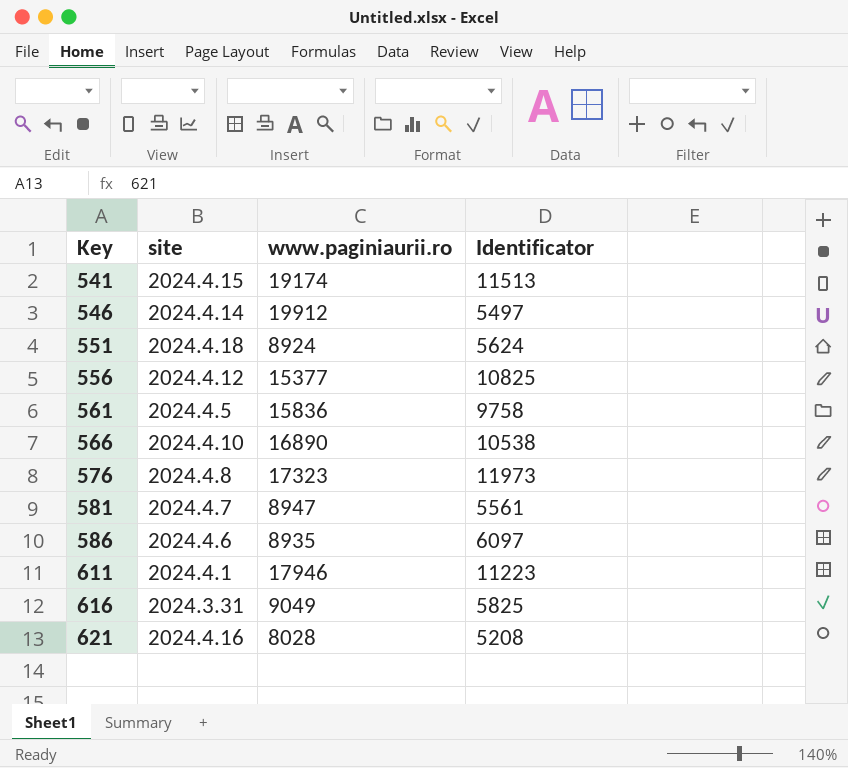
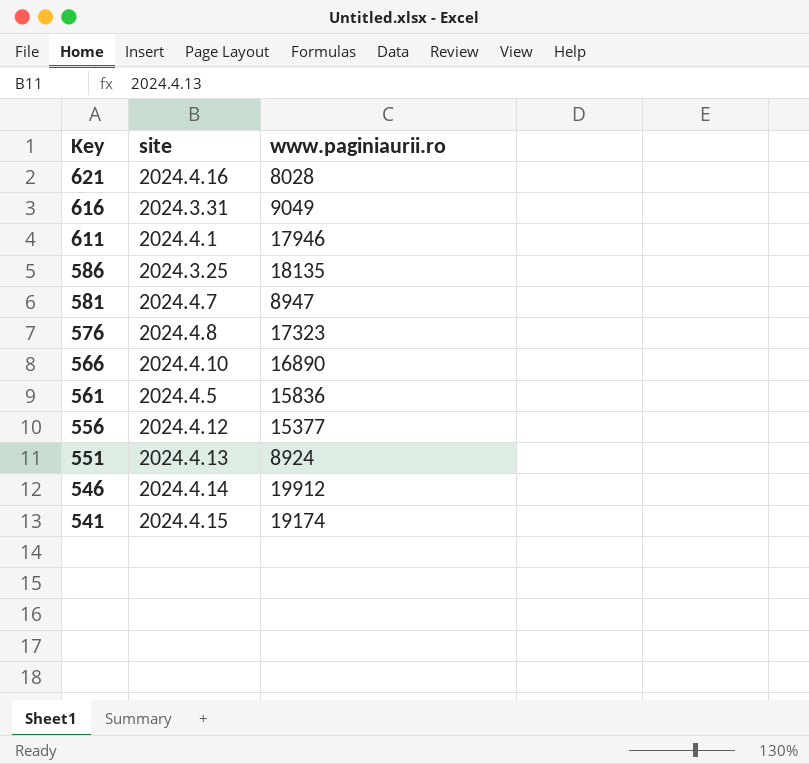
row order: Key ascending -> Key descending
column Identificator | position: 4 -> none
586 | site: 2024.4.6 -> 2024.3.25
586 | www.paginiaurii.ro: 8935 -> 18135
551 | site: 2024.4.18 -> 2024.4.13

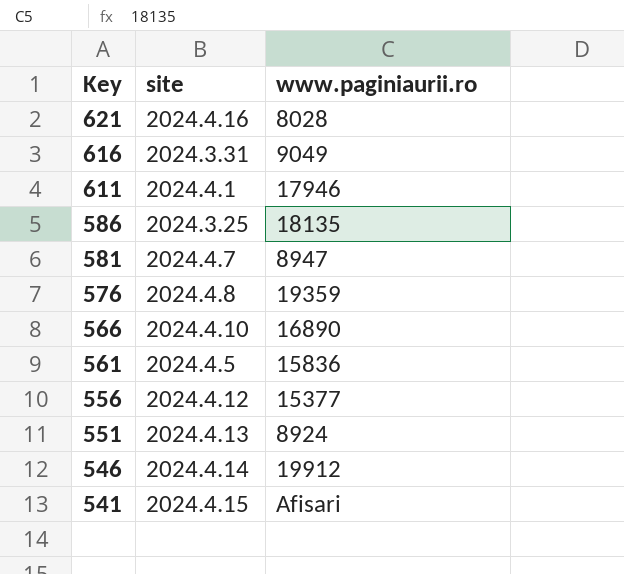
576 | www.paginiaurii.ro: 17323 -> 19359
541 | www.paginiaurii.ro: 19174 -> Afisari

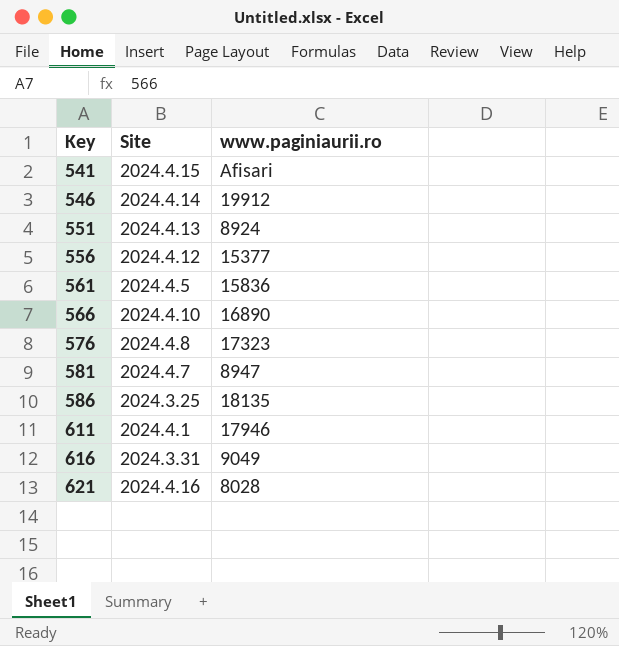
row order: Key descending -> Key ascending
column name: site -> Site
576 | www.paginiaurii.ro: 19359 -> 17323

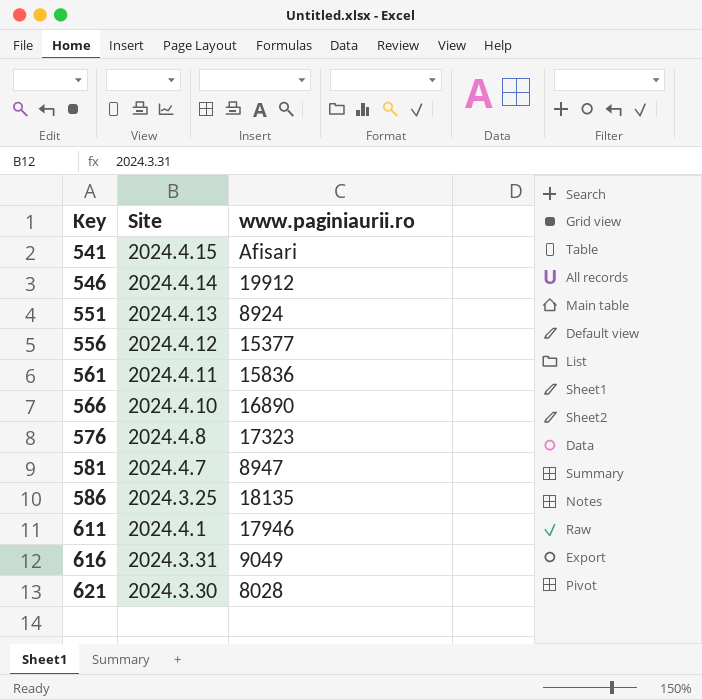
561 | Site: 2024.4.5 -> 2024.4.11
621 | Site: 2024.4.16 -> 2024.3.30

